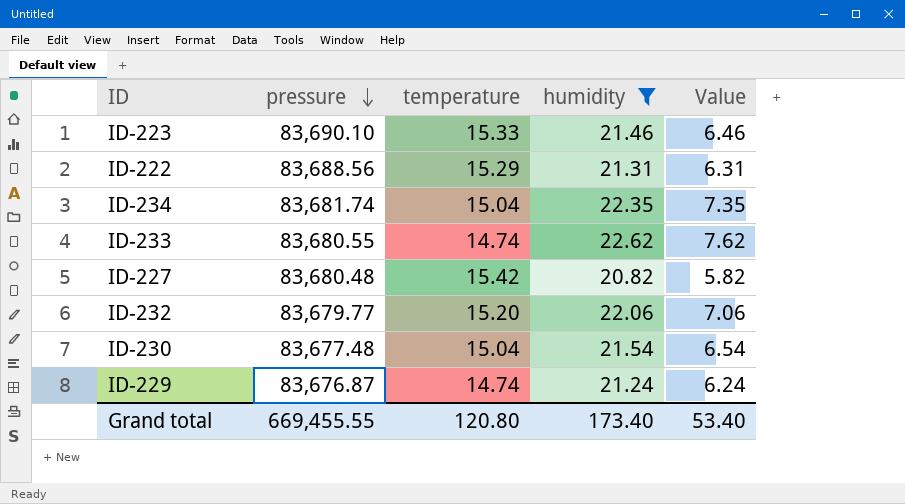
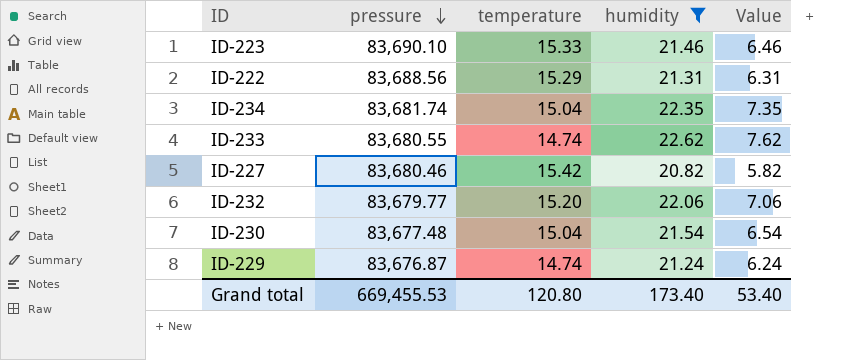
ID-227 | pressure: 83,680.48 -> 83,680.46
Grand total | pressure: 669,455.55 -> 669,455.53

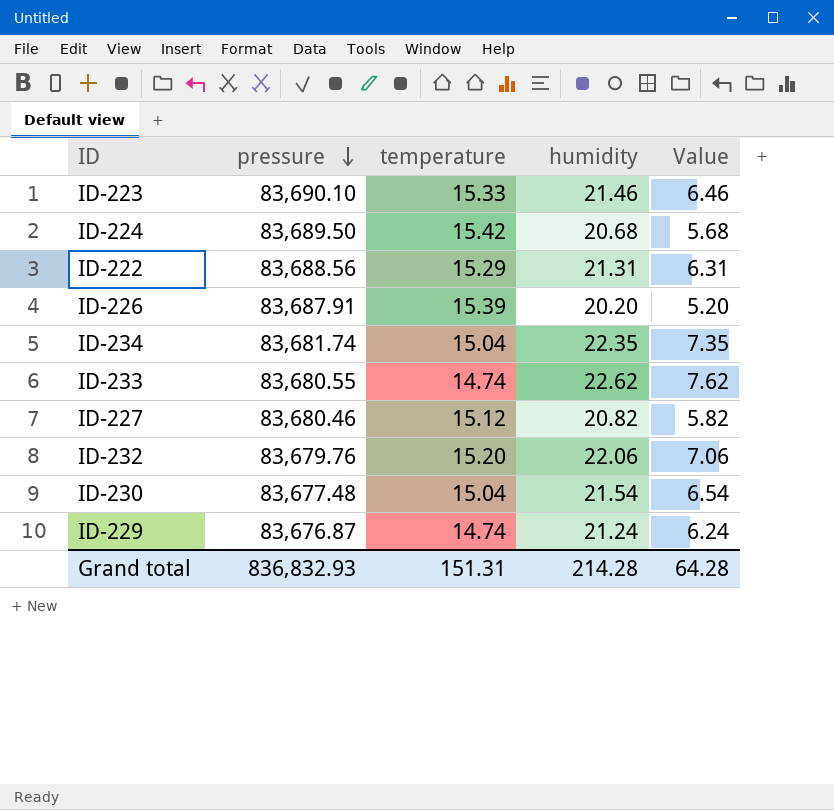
filter: humidity >= 20.82 -> none
ID-227 | temperature: 15.42 -> 15.12
ID-232 | pressure: 83,679.77 -> 83,679.76
Grand total | pressure: 669,455.53 -> 836,832.93
Grand total | temperature: 120.80 -> 151.31
Grand total | humidity: 173.40 -> 214.28
Grand total | Value: 53.40 -> 64.28

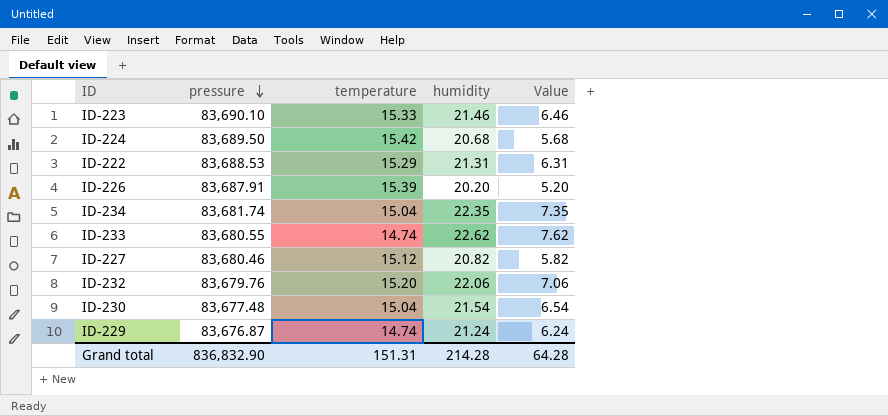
ID-222 | pressure: 83,688.56 -> 83,688.53
Grand total | pressure: 836,832.93 -> 836,832.90

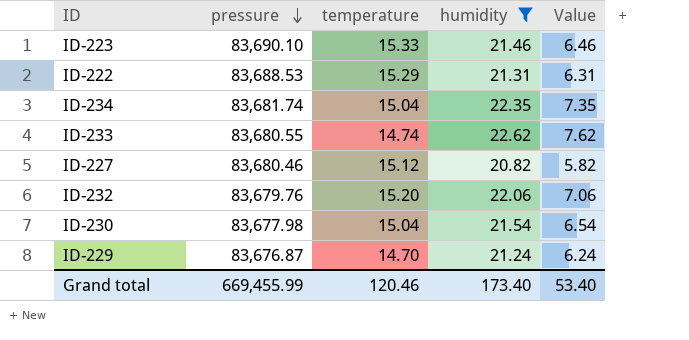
filter: none -> humidity >= 20.82
ID-230 | pressure: 83,677.48 -> 83,677.98
ID-229 | temperature: 14.74 -> 14.70
Grand total | pressure: 836,832.90 -> 669,455.99
Grand total | temperature: 151.31 -> 120.46
Grand total | humidity: 214.28 -> 173.40
Grand total | Value: 64.28 -> 53.40

